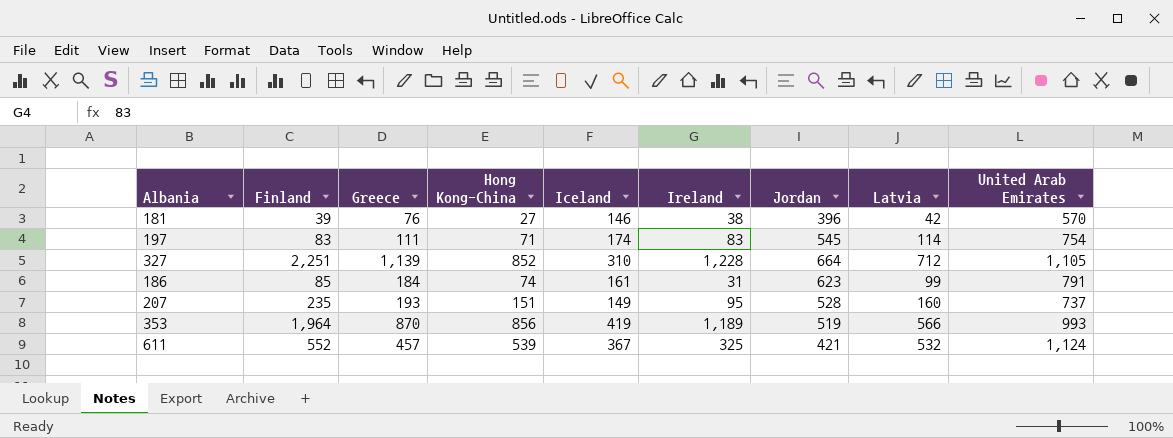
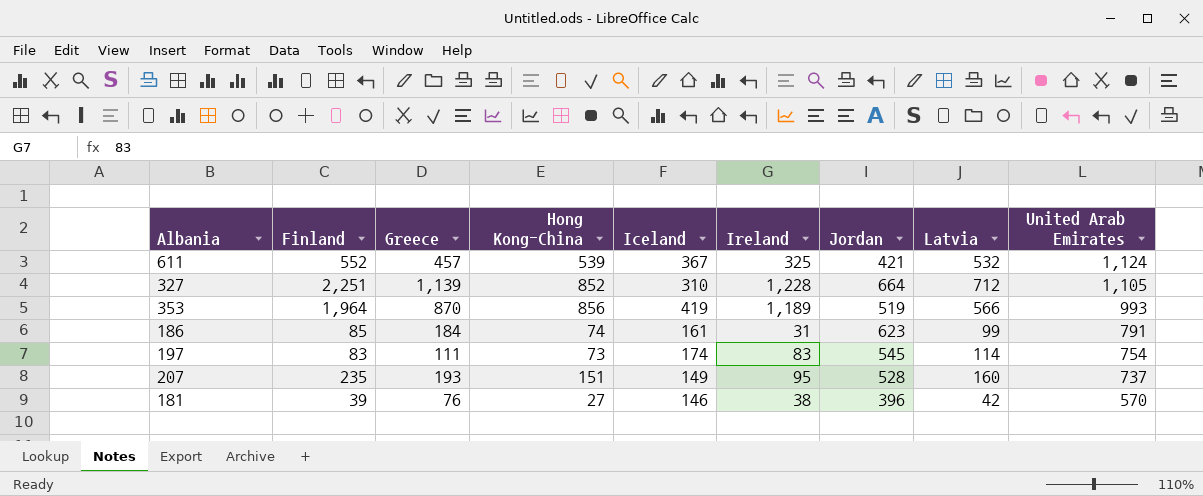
row order: none -> United Arab Emirates descending
197 | Hong Kong-China: 71 -> 73

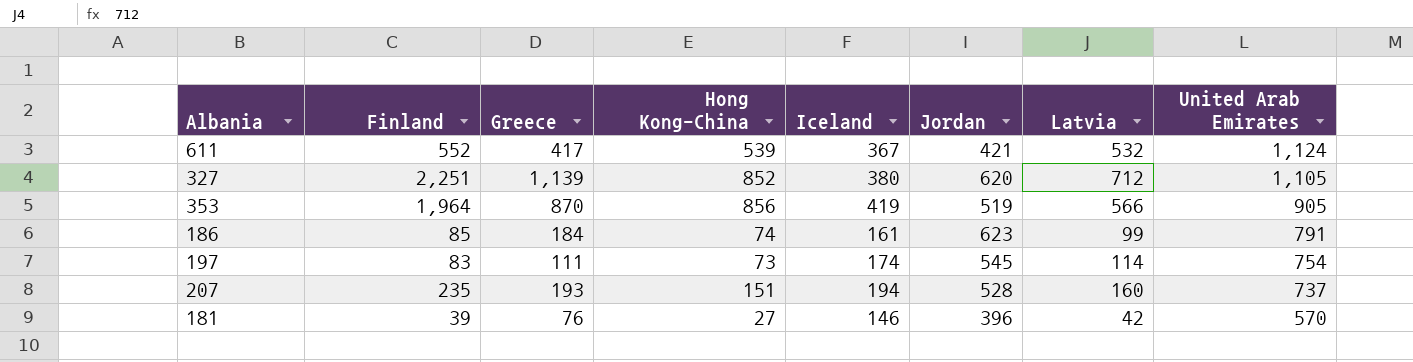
column Ireland | position: 6 -> none
611 | Greece: 457 -> 417
327 | Iceland: 310 -> 380
327 | Jordan: 664 -> 620
353 | United Arab Emirates: 993 -> 905
207 | Iceland: 149 -> 194

